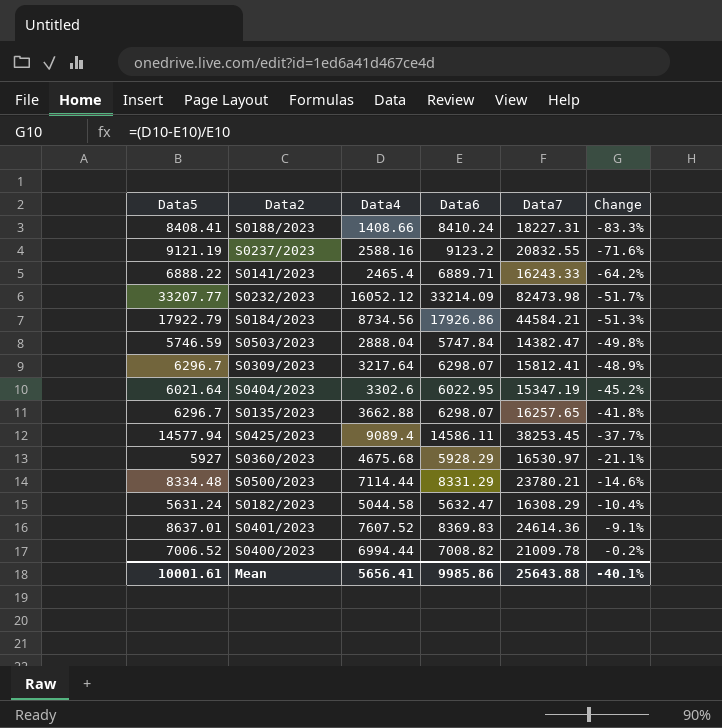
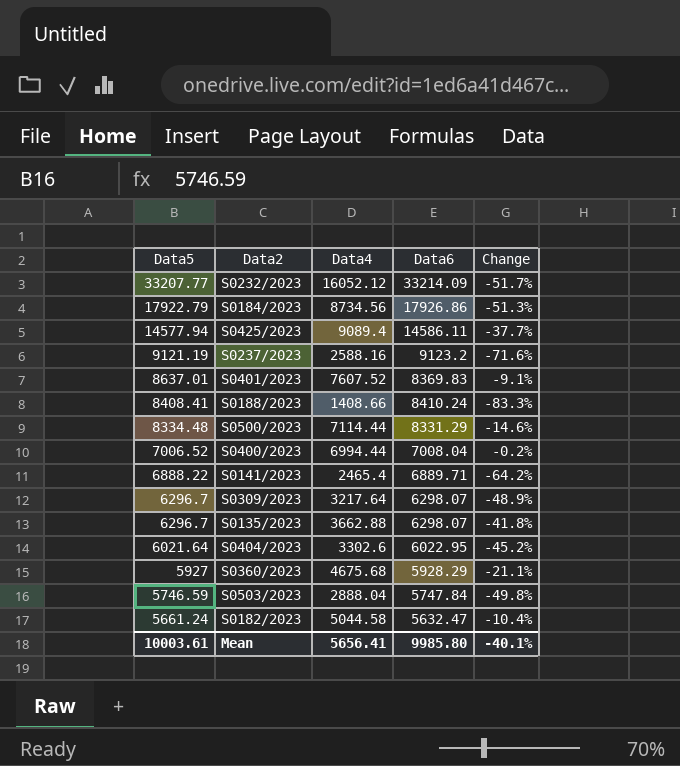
row order: Change ascending -> Data5 descending
column Data7 | formula: [Data5] + [Data4] + [Data6] -> none
S0400/2023 | Data6: 7008.82 -> 7008.04
S0182/2023 | Data5: 5631.24 -> 5661.24
Mean | Data5: 10001.61 -> 10003.61
Mean | Data6: 9985.86 -> 9985.80

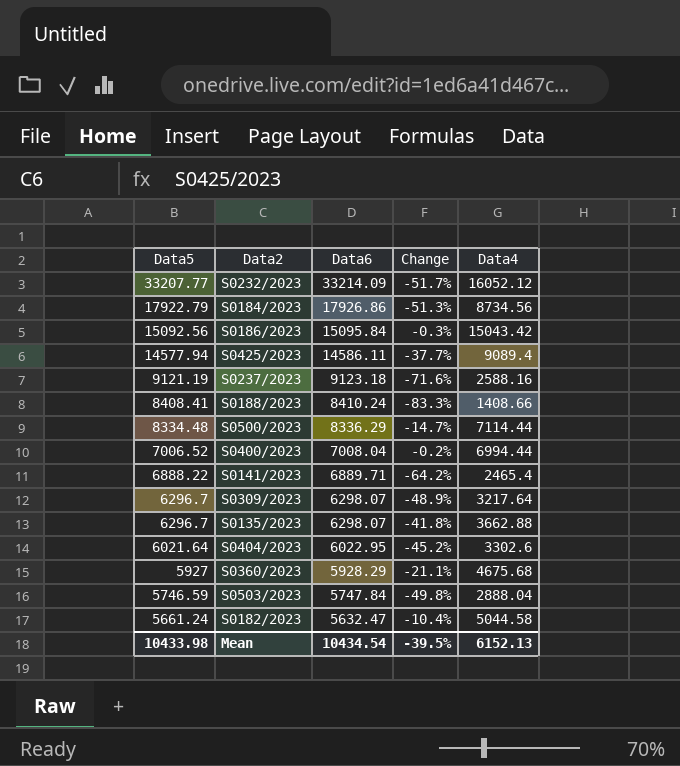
column Data4 | position: 3 -> 5
row S0401/2023: 8637.01 | 7607.52 | 8369.83 | -9.1% -> none
row S0186/2023: none -> 15092.56 | 15095.84 | -0.3% | 15043.42
S0237/2023 | Data6: 9123.2 -> 9123.18
S0500/2023 | Data6: 8331.29 -> 8336.29
S0500/2023 | Change: -14.6% -> -14.7%
Mean | Data5: 10003.61 -> 10433.98
Mean | Data6: 9985.80 -> 10434.54
Mean | Change: -40.1% -> -39.5%
Mean | Data4: 5656.41 -> 6152.13

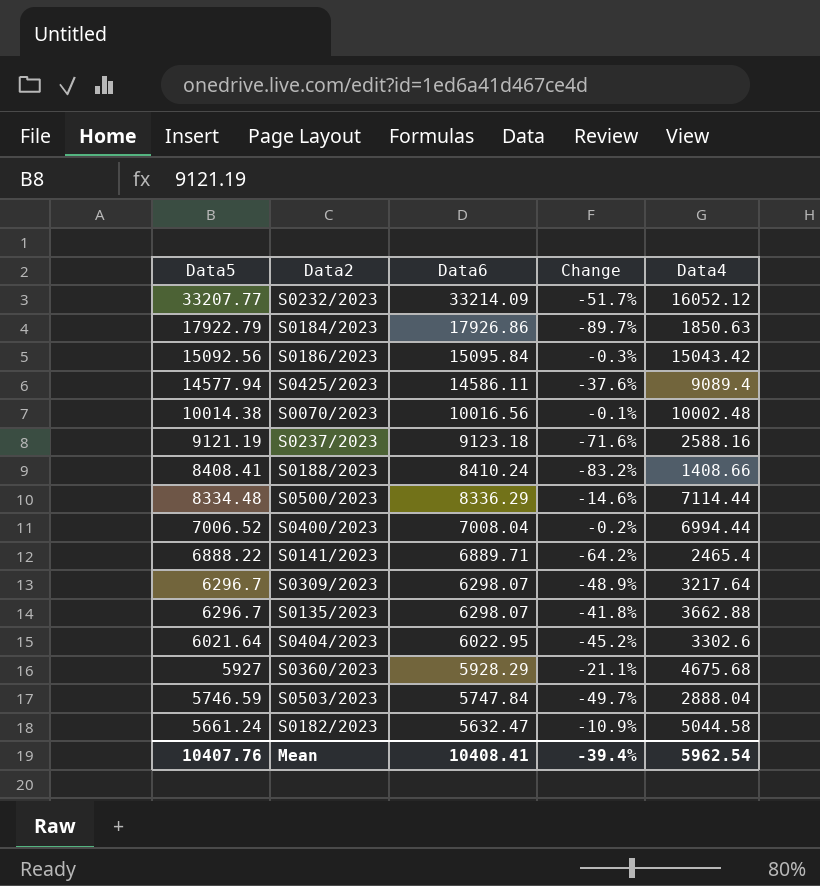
column Change | formula: ([Data4] - [Data6]) / [Data6] -> ([Data4] - [Data5]) / [Data5]
S0184/2023 | Data4: 8734.56 -> 1850.63
row S0070/2023: none -> 10014.38 | 10016.56 | -0.1% | 10002.48
Mean | Data5: 10433.98 -> 10407.76
Mean | Data6: 10434.54 -> 10408.41
Mean | Change: -39.5% -> -39.4%
Mean | Data4: 6152.13 -> 5962.54

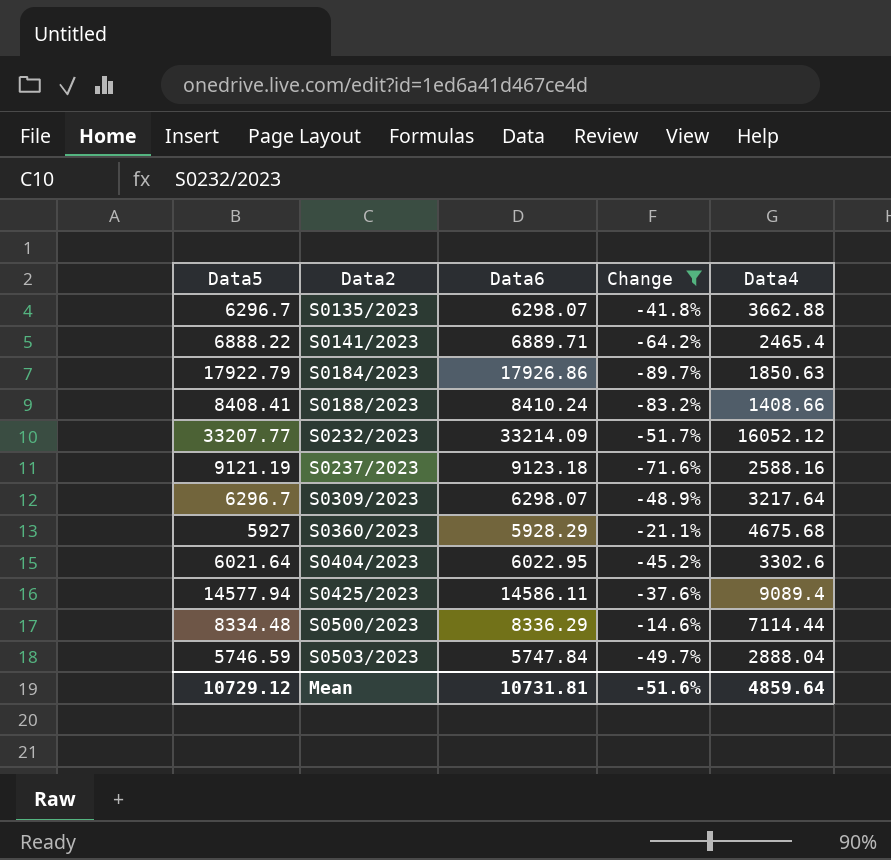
filter: none -> Change <= -14.6%
row order: Data5 descending -> Data2 ascending
Mean | Data5: 10407.76 -> 10729.12
Mean | Data6: 10408.41 -> 10731.81
Mean | Change: -39.4% -> -51.6%
Mean | Data4: 5962.54 -> 4859.64

